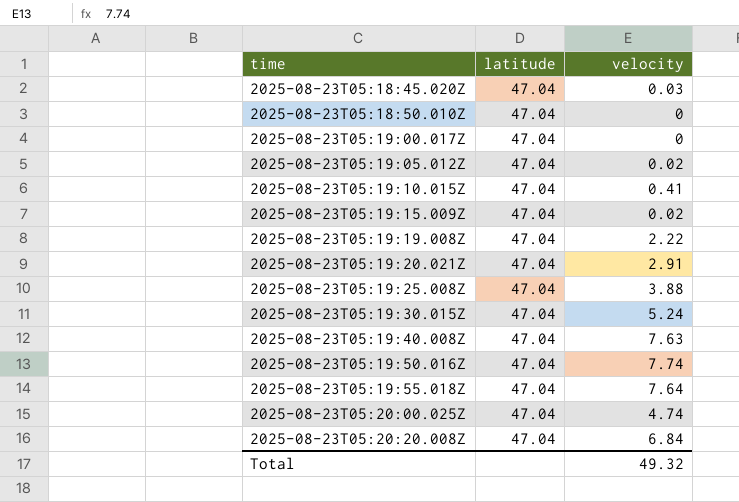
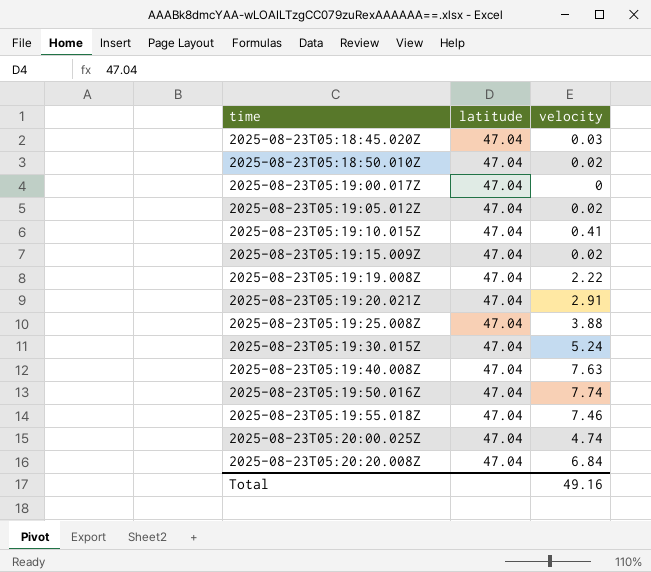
2025-08-23T05:18:50.010Z | velocity: 0 -> 0.02
2025-08-23T05:19:55.018Z | velocity: 7.64 -> 7.46
Total | velocity: 49.32 -> 49.16

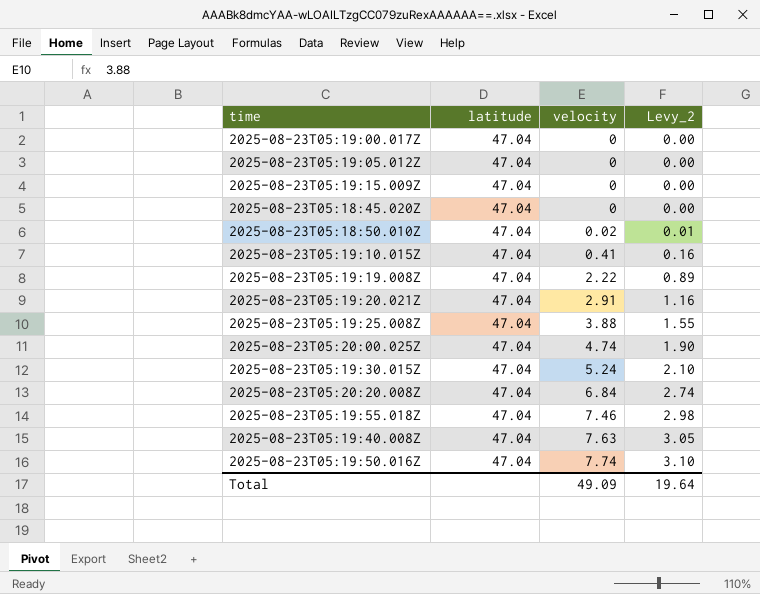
row order: time ascending -> velocity ascending
column Levy_2 | formula: none -> [velocity] * 0.4
2025-08-23T05:19:05.012Z | velocity: 0.02 -> 0
2025-08-23T05:19:15.009Z | velocity: 0.02 -> 0
2025-08-23T05:18:45.020Z | velocity: 0.03 -> 0
Total | velocity: 49.16 -> 49.09

